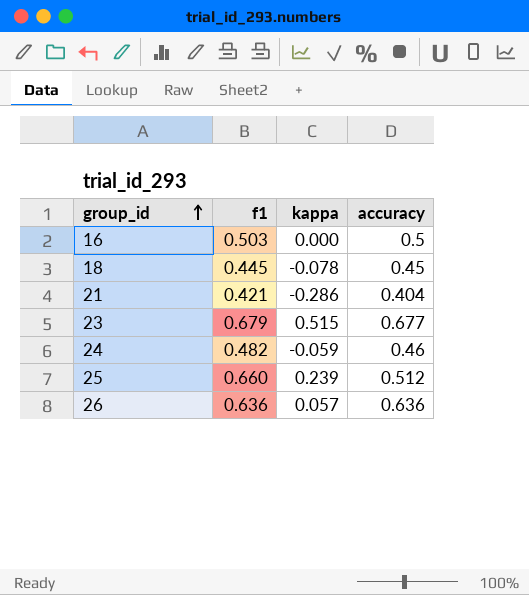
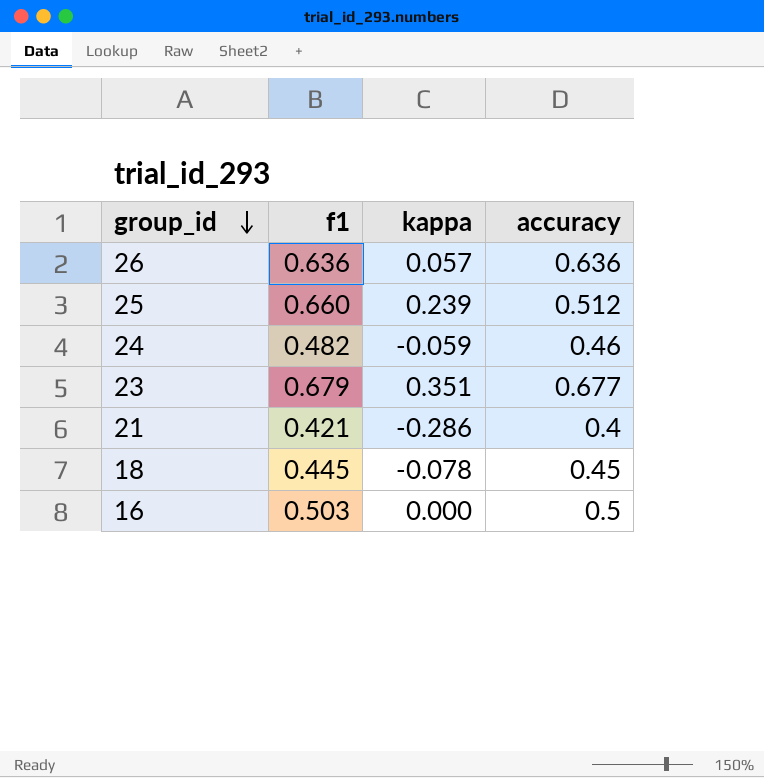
row order: group_id ascending -> group_id descending
23 | kappa: 0.515 -> 0.351
21 | accuracy: 0.404 -> 0.4

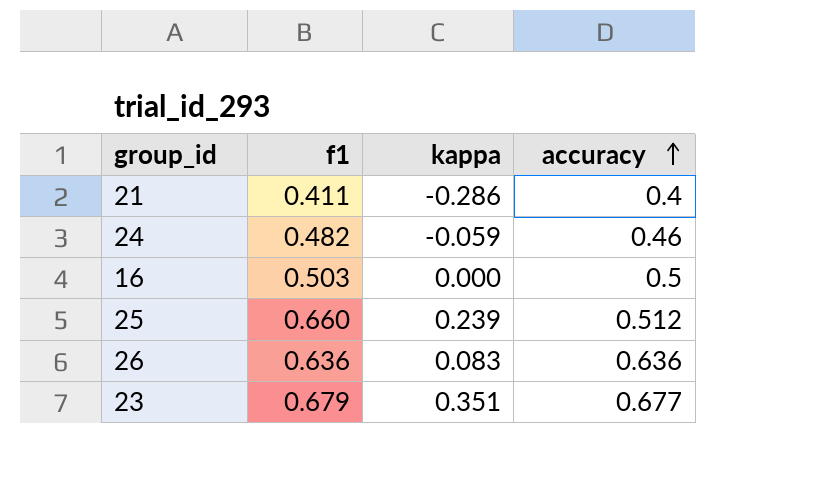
row order: group_id descending -> accuracy ascending
row 18: 0.445 | -0.078 | 0.45 -> none
21 | f1: 0.421 -> 0.411
26 | kappa: 0.057 -> 0.083

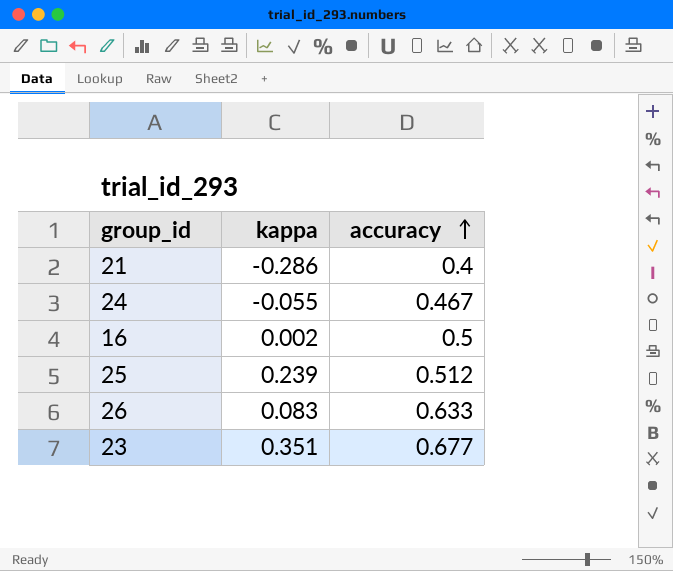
column f1 | position: 2 -> none
24 | kappa: -0.059 -> -0.055
24 | accuracy: 0.46 -> 0.467
16 | kappa: 0.000 -> 0.002
26 | accuracy: 0.636 -> 0.633

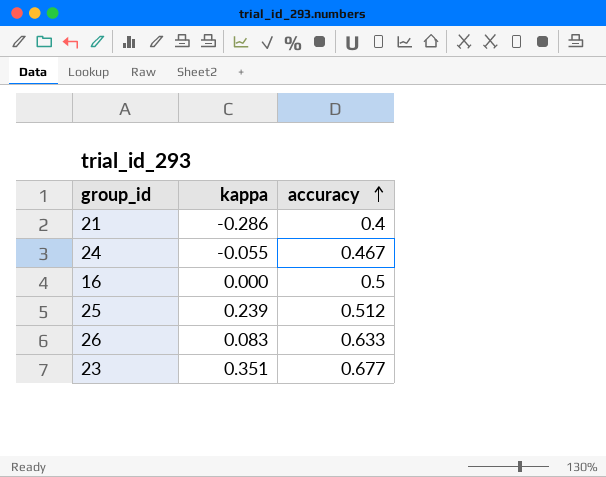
16 | kappa: 0.002 -> 0.000

